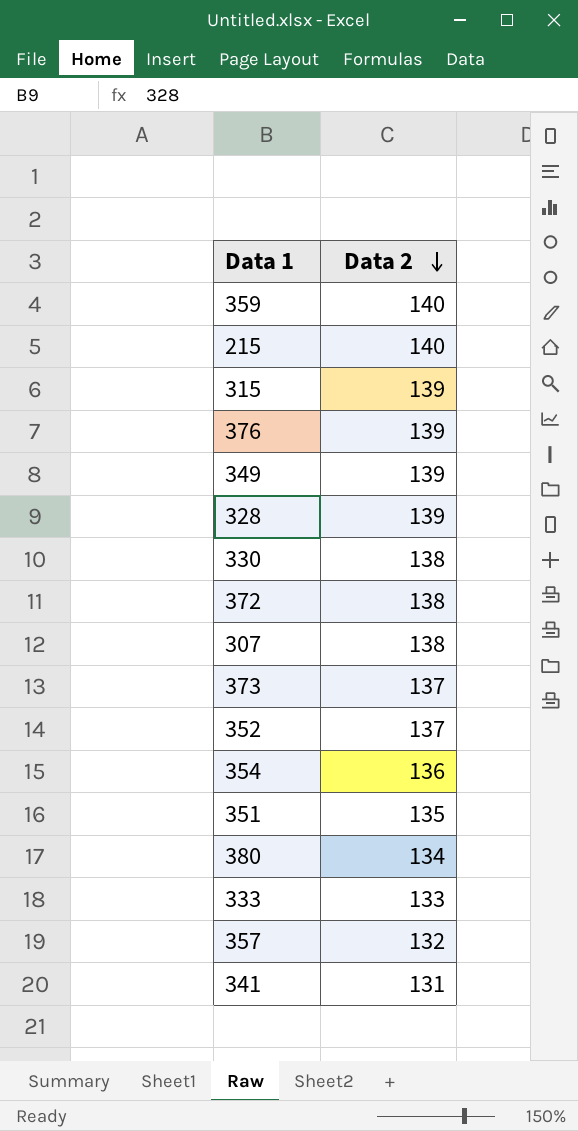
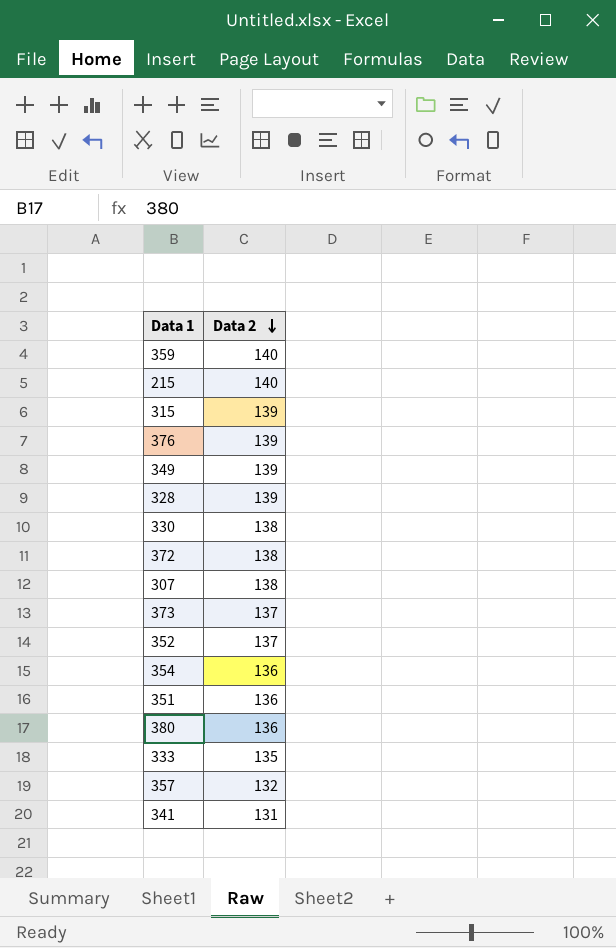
351 | Data 2: 135 -> 136
380 | Data 2: 134 -> 136
333 | Data 2: 133 -> 135

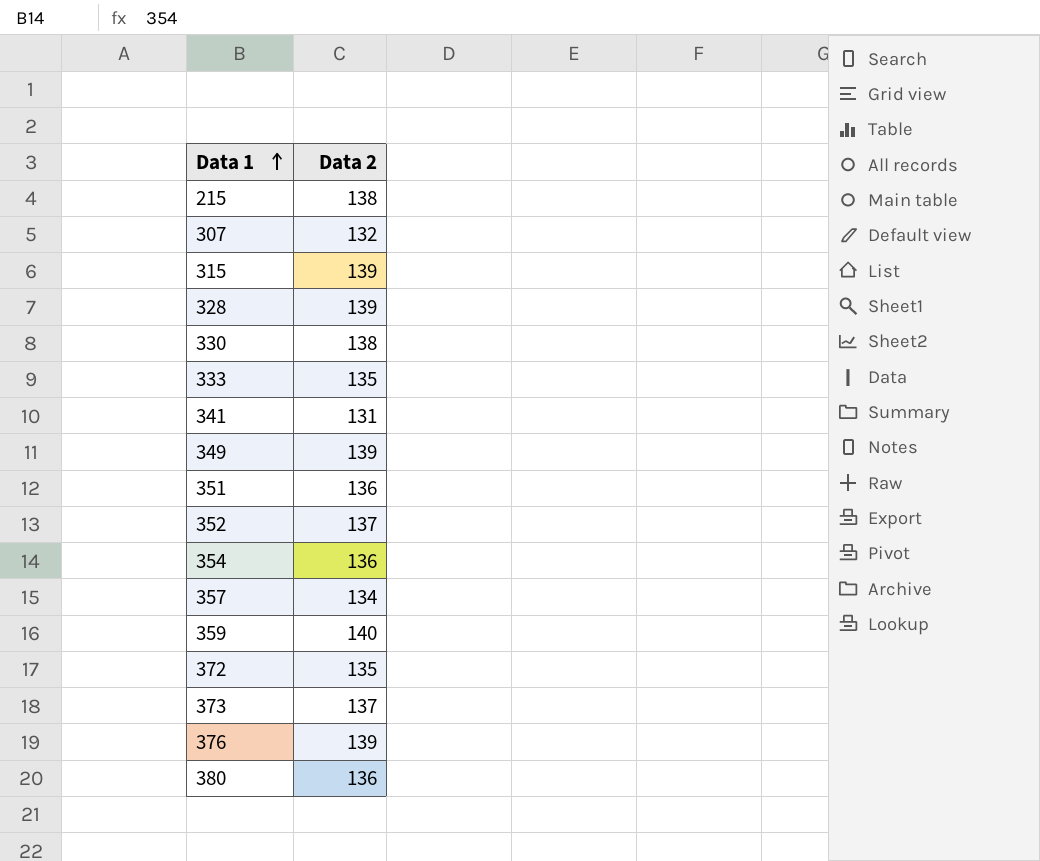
row order: Data 2 descending -> Data 1 ascending
215 | Data 2: 140 -> 138
307 | Data 2: 138 -> 132
357 | Data 2: 132 -> 134
372 | Data 2: 138 -> 135

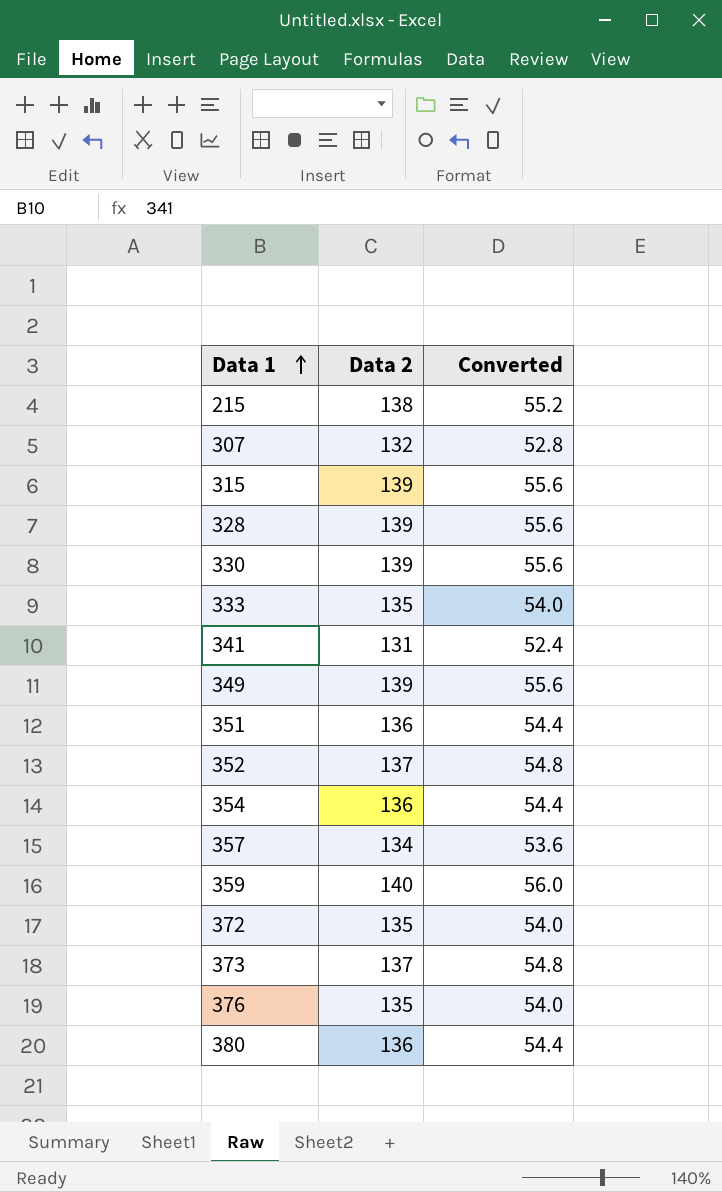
column Converted | formula: none -> [Data 2] * 0.4
330 | Data 2: 138 -> 139
376 | Data 2: 139 -> 135

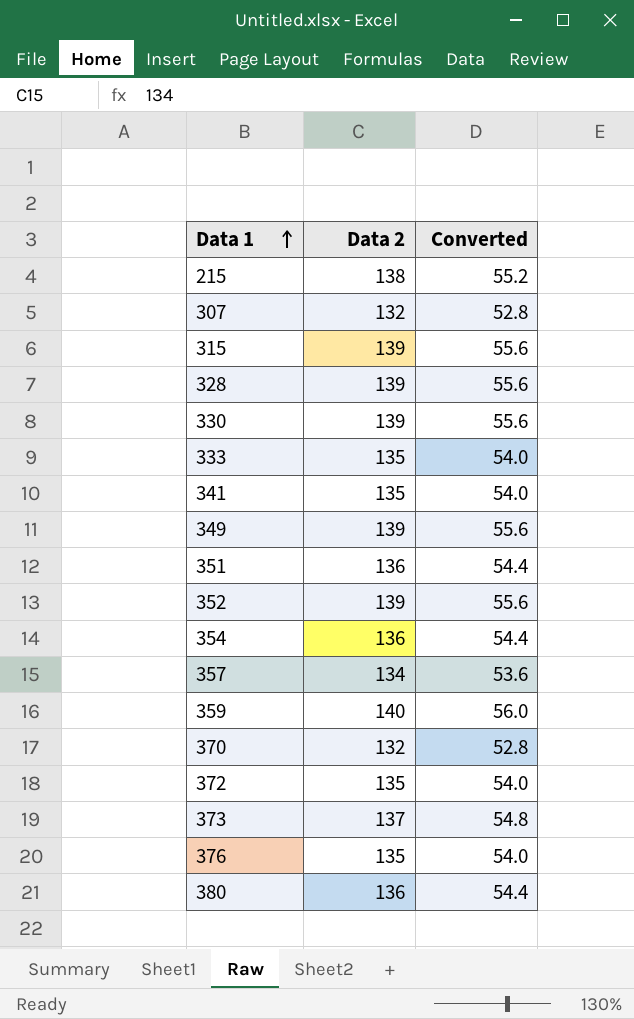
341 | Data 2: 131 -> 135
341 | Converted: 52.4 -> 54.0
352 | Data 2: 137 -> 139
352 | Converted: 54.8 -> 55.6
row 370: none -> 132 | 52.8

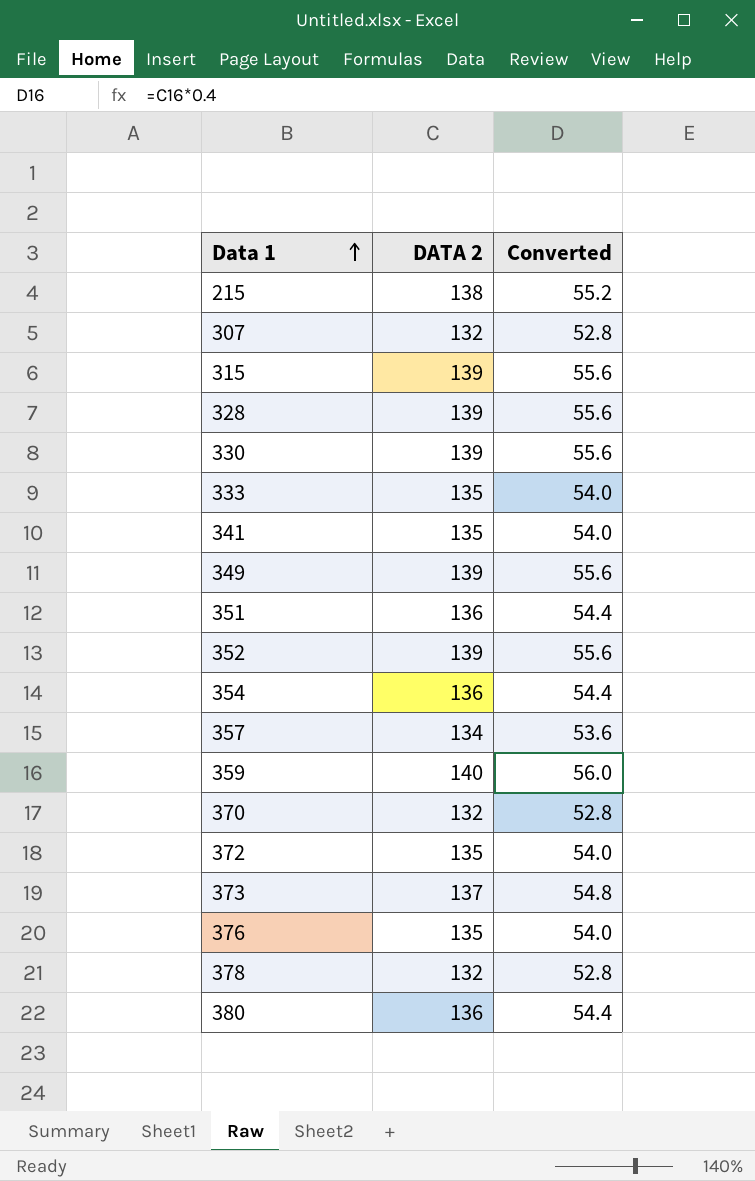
column name: Data 2 -> DATA 2
row 378: none -> 132 | 52.8

